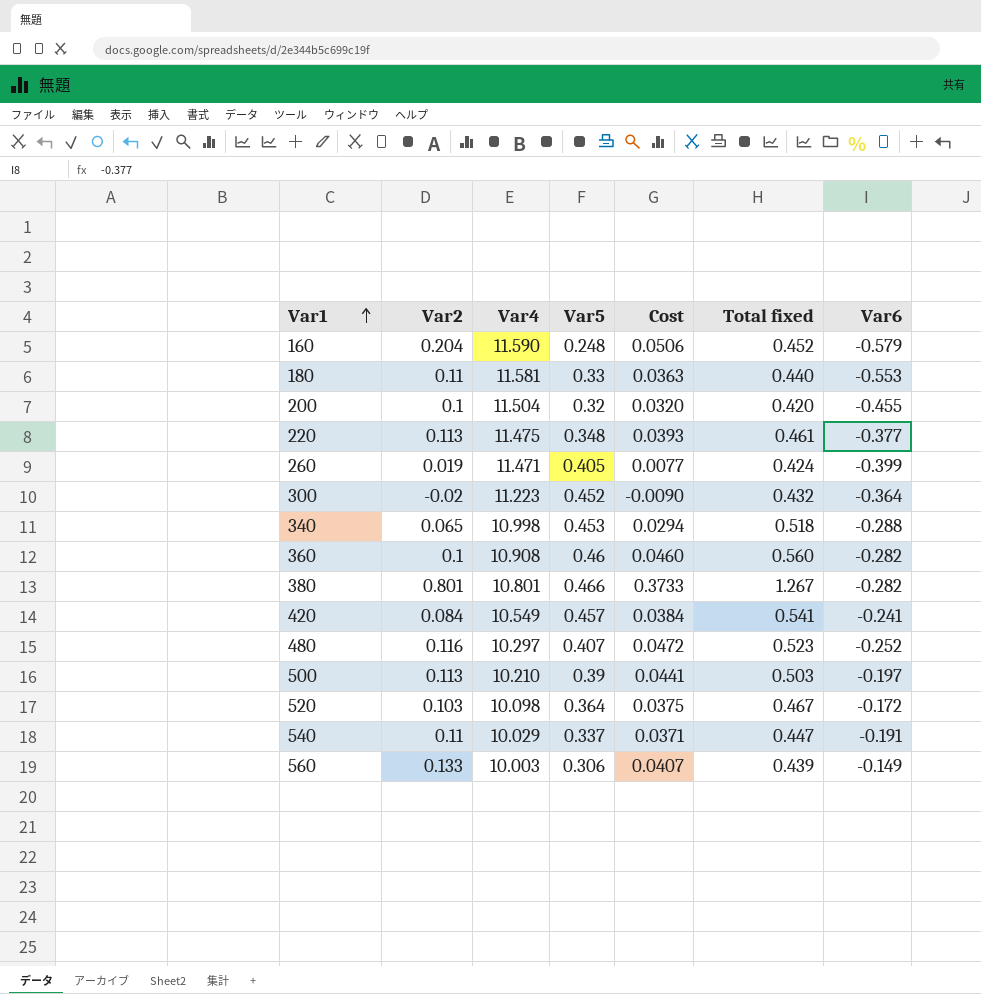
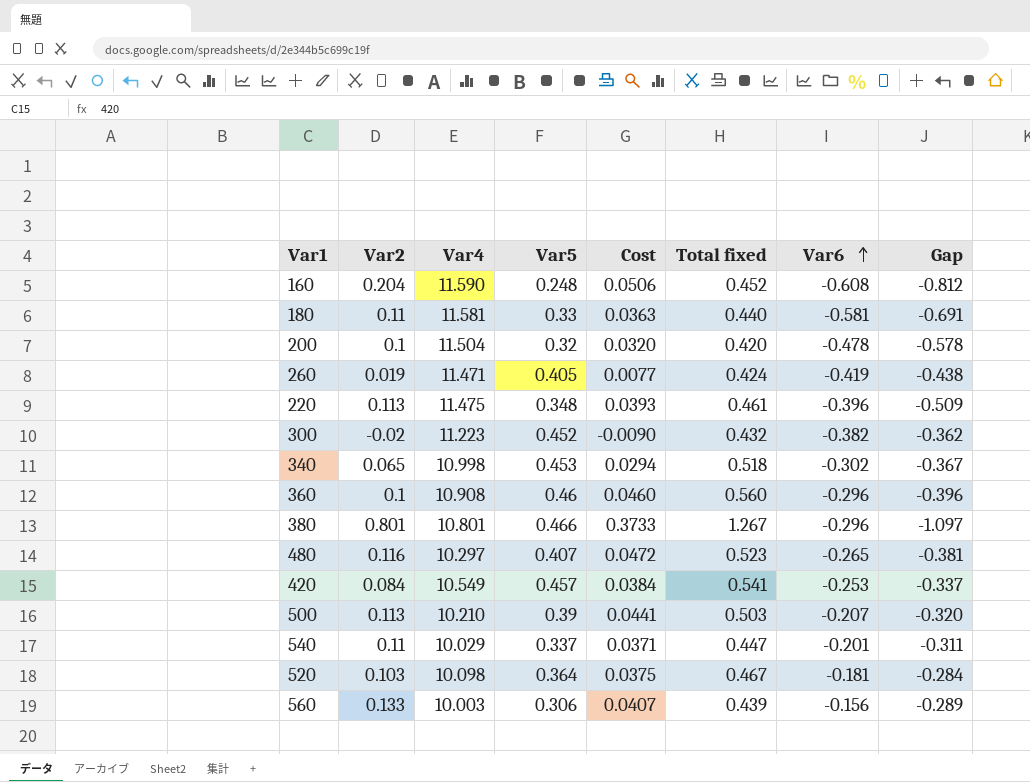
row order: Var1 ascending -> Var6 ascending
column Gap | formula: none -> [Var6] - [Var2]
160 | Var6: -0.579 -> -0.608
180 | Var6: -0.553 -> -0.581
200 | Var6: -0.455 -> -0.478
260 | Var6: -0.399 -> -0.419
220 | Var6: -0.377 -> -0.396
300 | Var6: -0.364 -> -0.382
340 | Var6: -0.288 -> -0.302
360 | Var6: -0.282 -> -0.296
380 | Var6: -0.282 -> -0.296
480 | Var6: -0.252 -> -0.265
420 | Var6: -0.241 -> -0.253
500 | Var6: -0.197 -> -0.207
540 | Var6: -0.191 -> -0.201
520 | Var6: -0.172 -> -0.181
560 | Var6: -0.149 -> -0.156

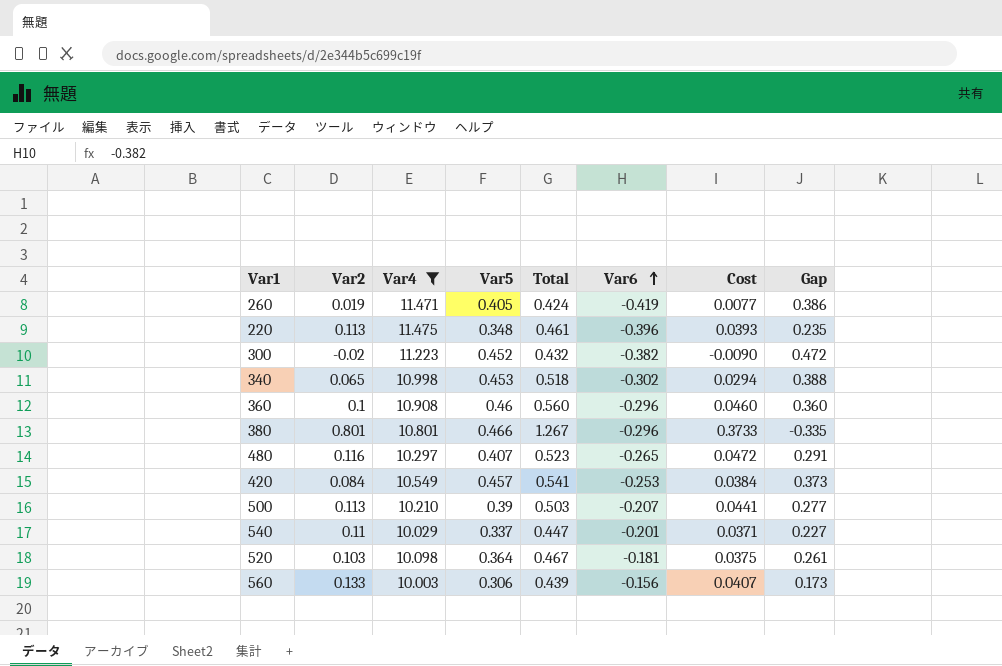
filter: none -> Var4 <= 11.475
column name: Total fixed -> Total
column Cost | position: 5 -> 7
column Gap | formula: [Var6] - [Var2] -> [Var5] - [Var2]

